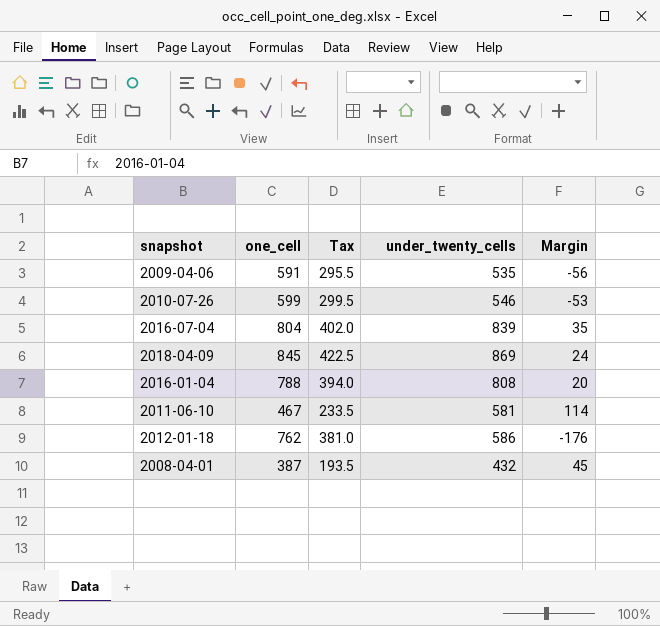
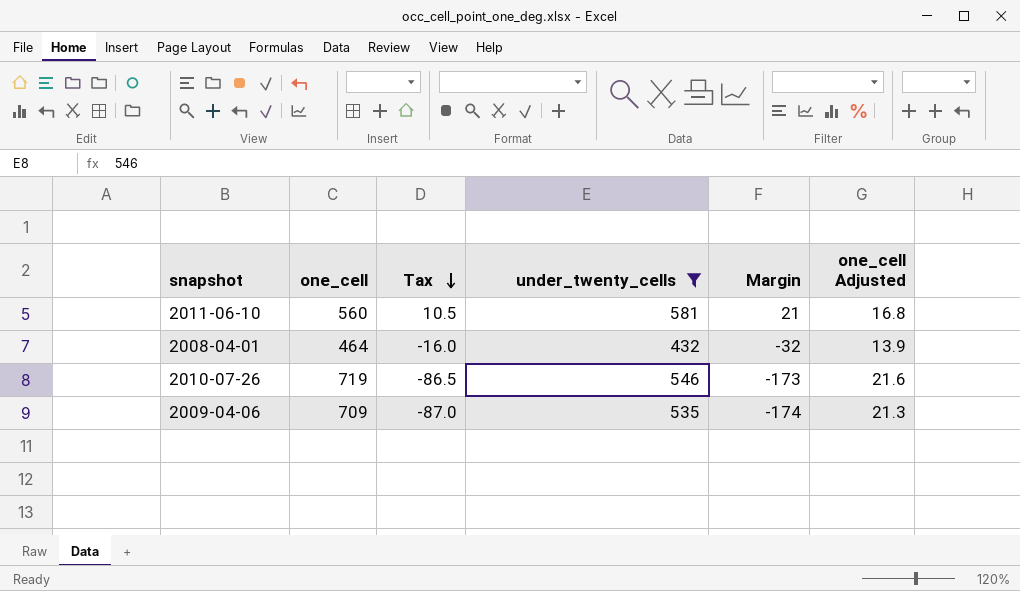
filter: none -> under_twenty_cells <= 581
row order: none -> Tax descending
column Tax | formula: [one_cell] * 0.5 -> [Margin] * 0.5
column one_cell Adjusted | formula: none -> [one_cell] * 0.03
2011-06-10 | one_cell: 467 -> 560
2011-06-10 | Margin: 114 -> 21
2008-04-01 | one_cell: 387 -> 464
2008-04-01 | Margin: 45 -> -32
2010-07-26 | one_cell: 599 -> 719
2010-07-26 | Margin: -53 -> -173
2009-04-06 | one_cell: 591 -> 709
2009-04-06 | Margin: -56 -> -174

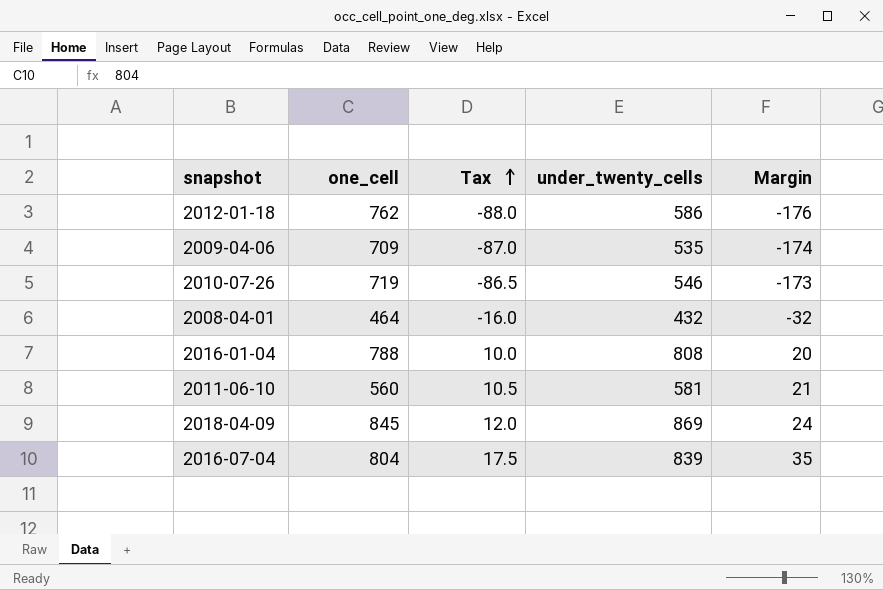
filter: under_twenty_cells <= 581 -> none
row order: Tax descending -> Tax ascending
column one_cell Adjusted | formula: [one_cell] * 0.03 -> none

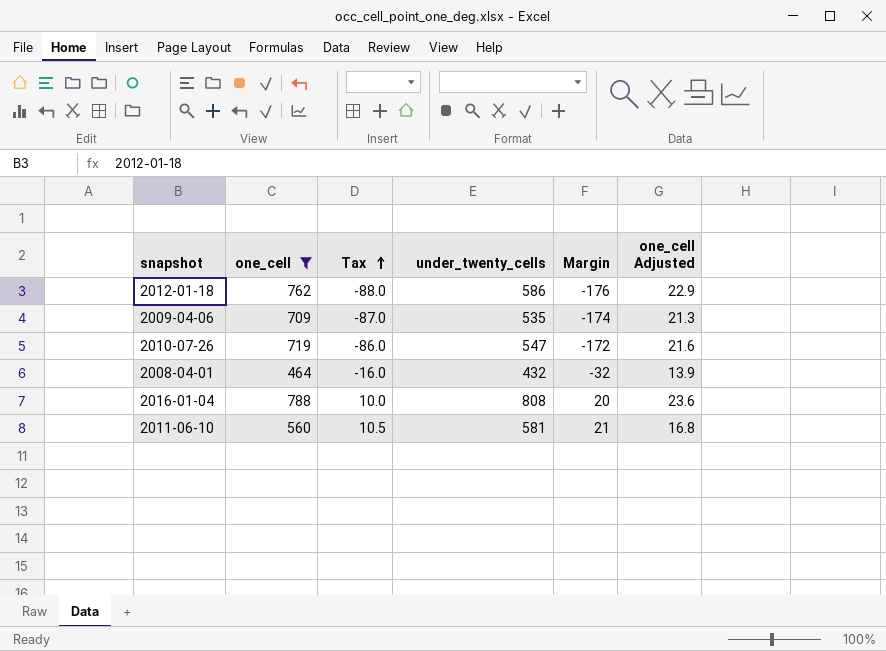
filter: none -> one_cell <= 788
column one_cell Adjusted | formula: none -> [one_cell] * 0.03
2010-07-26 | Tax: -86.5 -> -86.0
2010-07-26 | under_twenty_cells: 546 -> 547
2010-07-26 | Margin: -173 -> -172

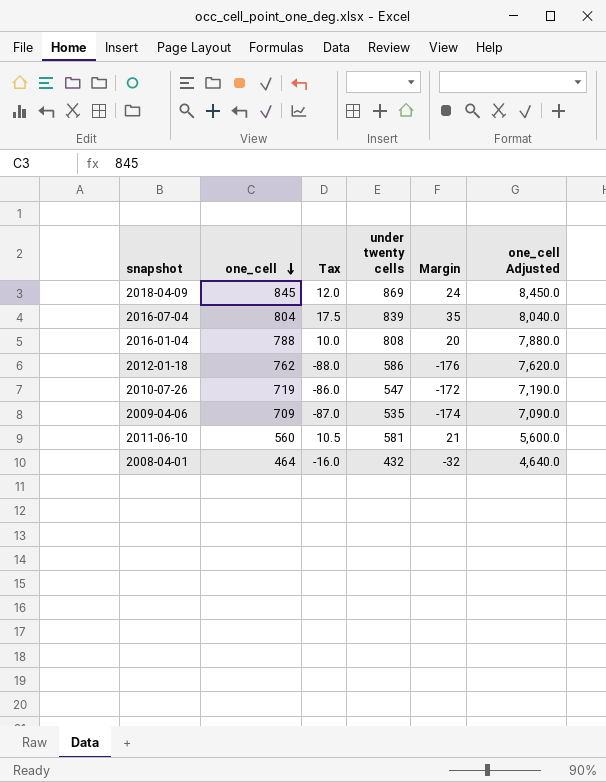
filter: one_cell <= 788 -> none
row order: Tax ascending -> one_cell descending
column name: under_twenty_cells -> under twenty cells
column one_cell Adjusted | formula: [one_cell] * 0.03 -> [one_cell] * 10

